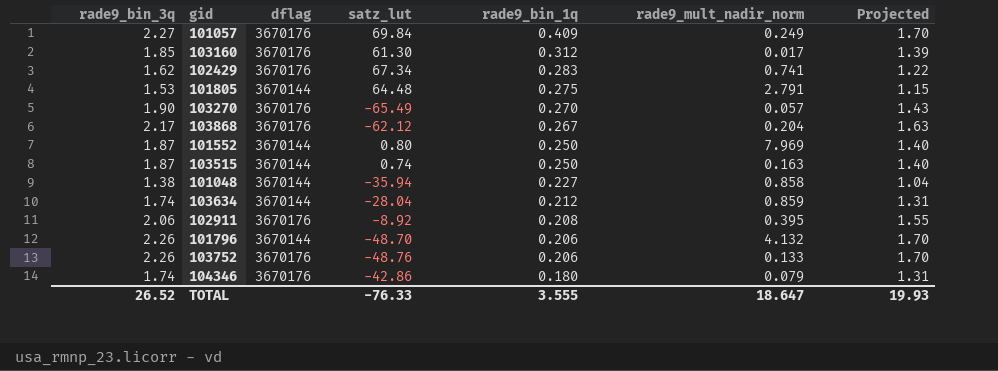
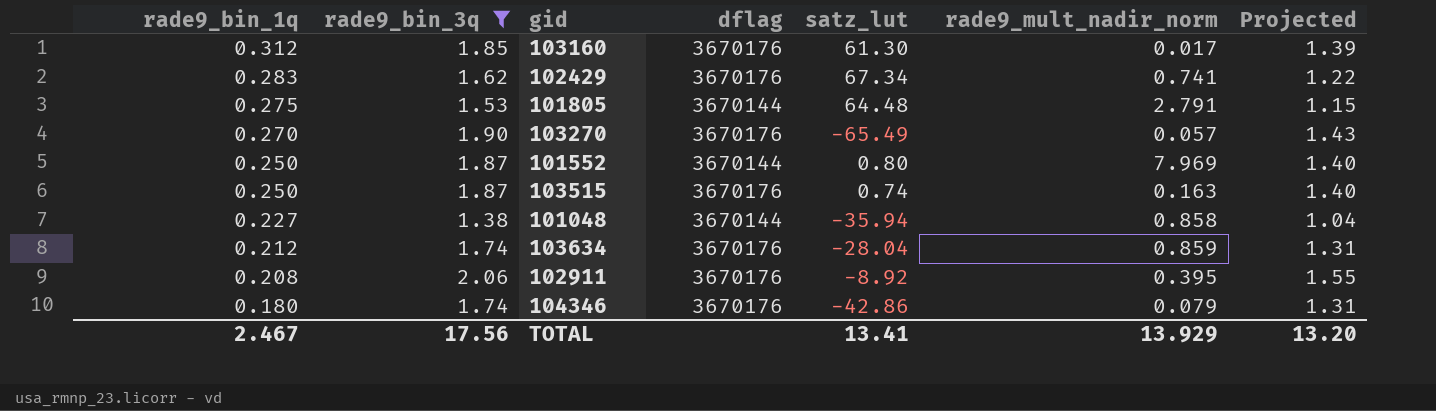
filter: none -> rade9_bin_3q <= 2.06
column rade9_bin_1q | position: 5 -> 1
103515 | dflag: 3670144 -> 3670176
103634 | dflag: 3670144 -> 3670176
TOTAL | rade9_bin_1q: 3.555 -> 2.467
TOTAL | rade9_bin_3q: 26.52 -> 17.56
TOTAL | satz_lut: -76.33 -> 13.41
TOTAL | rade9_mult_nadir_norm: 18.647 -> 13.929
TOTAL | Projected: 19.93 -> 13.20

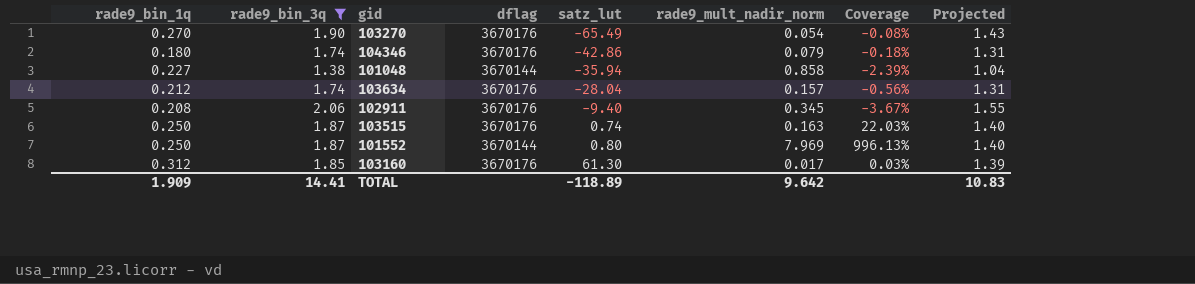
row order: rade9_bin_1q descending -> satz_lut ascending
column Coverage | formula: none -> [rade9_mult_nadir_norm] / [satz_lut]
row 102429: 0.283 | 1.62 | 3670176 | 67.34 | 0.741 | 1.22 -> none
row 101805: 0.275 | 1.53 | 3670144 | 64.48 | 2.791 | 1.15 -> none
103270 | rade9_mult_nadir_norm: 0.057 -> 0.054
103634 | rade9_mult_nadir_norm: 0.859 -> 0.157
102911 | satz_lut: -8.92 -> -9.40
102911 | rade9_mult_nadir_norm: 0.395 -> 0.345
TOTAL | rade9_bin_1q: 2.467 -> 1.909
TOTAL | rade9_bin_3q: 17.56 -> 14.41
TOTAL | satz_lut: 13.41 -> -118.89
TOTAL | rade9_mult_nadir_norm: 13.929 -> 9.642
TOTAL | Projected: 13.20 -> 10.83

